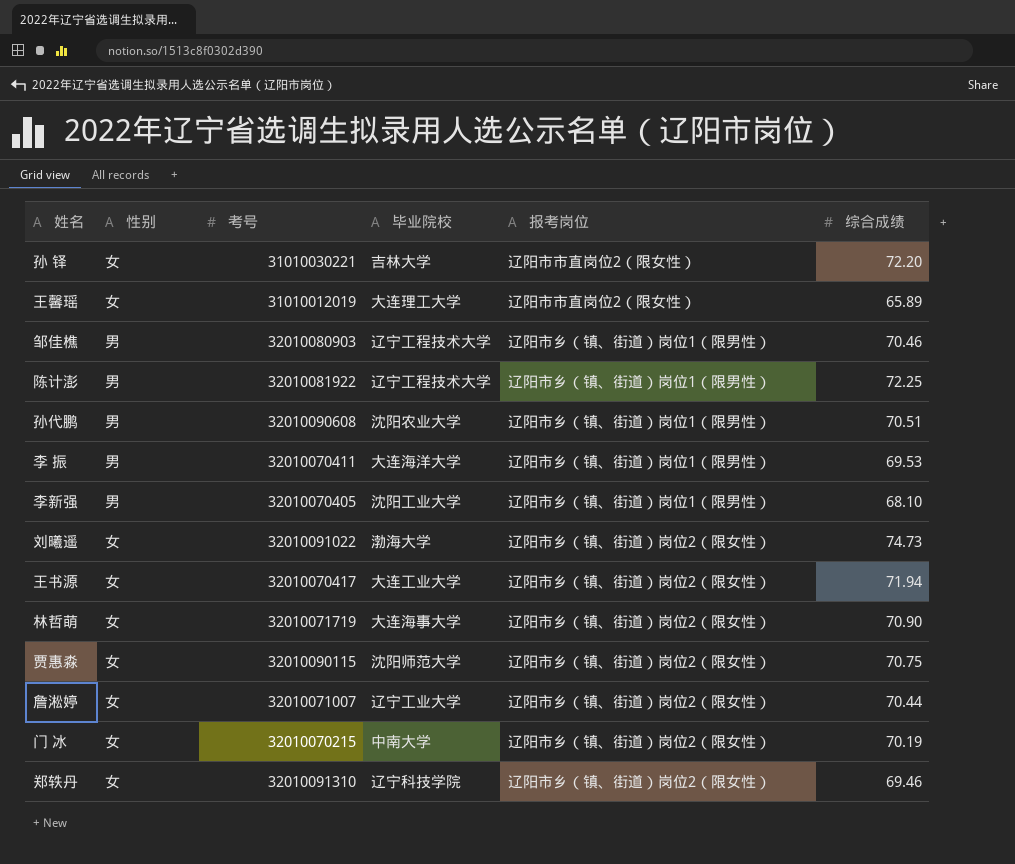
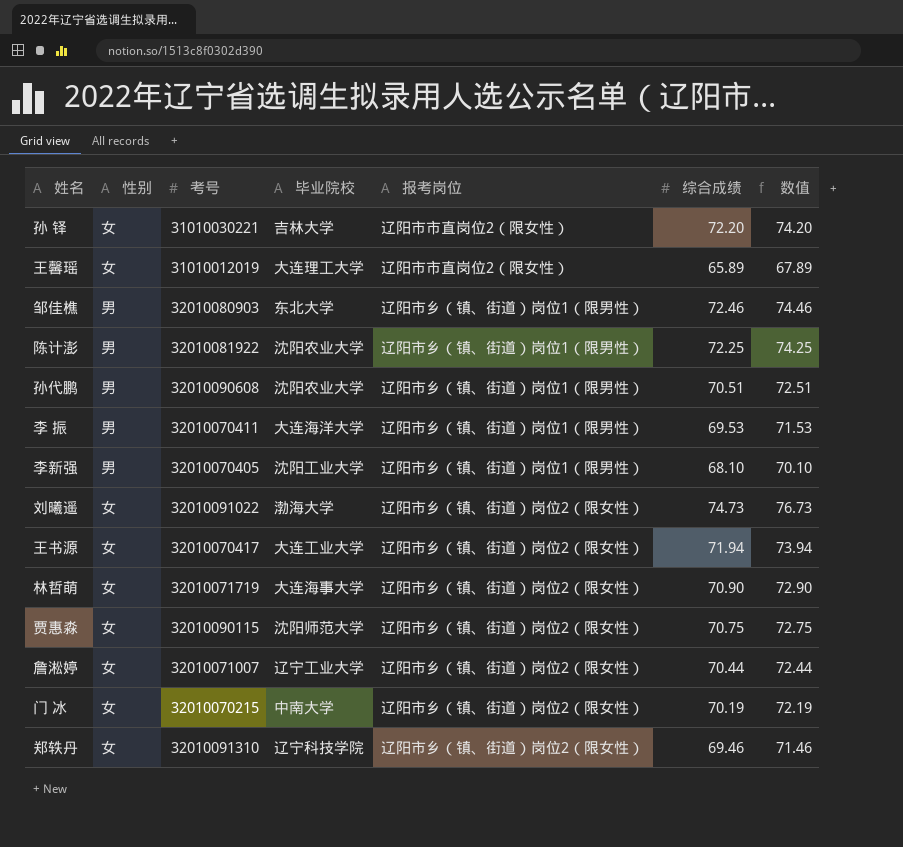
column 数值 | formula: none -> [综合成绩] + 2
邹佳樵 | 毕业院校: 辽宁工程技术大学 -> 东北大学
邹佳樵 | 综合成绩: 70.46 -> 72.46
陈计澎 | 毕业院校: 辽宁工程技术大学 -> 沈阳农业大学

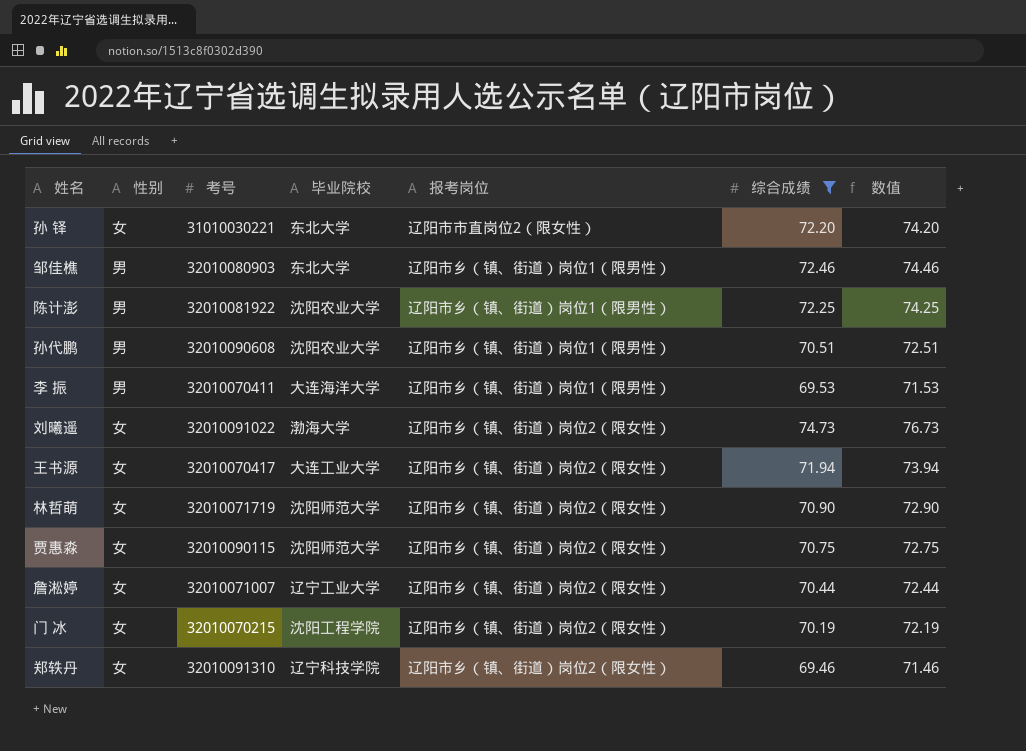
filter: none -> 综合成绩 >= 69.46
孙 铎 | 毕业院校: 吉林大学 -> 东北大学
林哲萌 | 毕业院校: 大连海事大学 -> 沈阳师范大学
门 冰 | 毕业院校: 中南大学 -> 沈阳工程学院

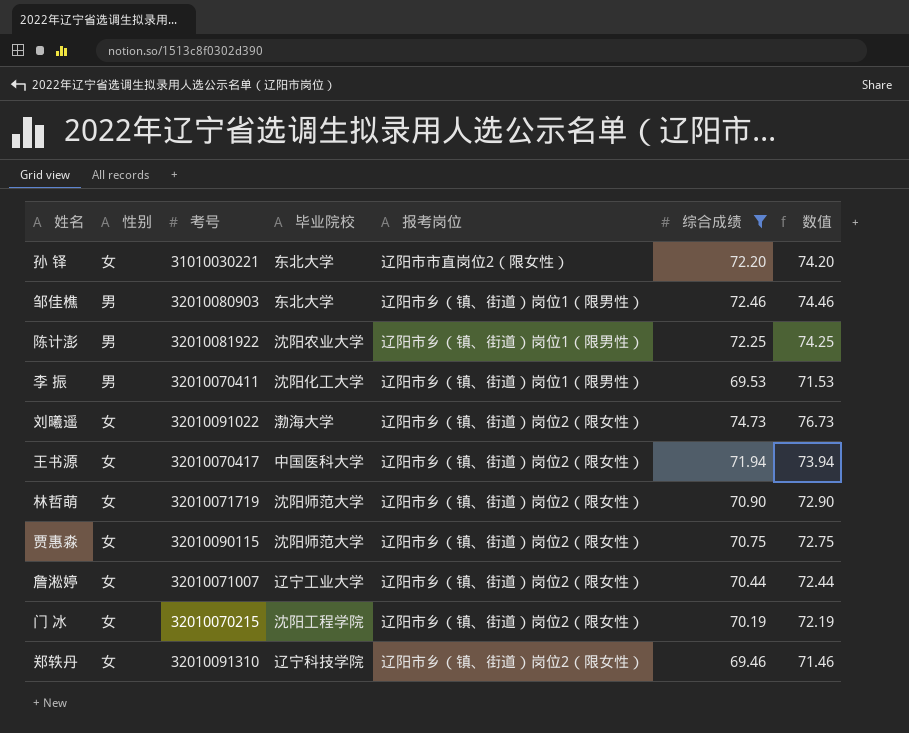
row 孙代鹏: 男 | 32010090608 | 沈阳农业大学 | 辽阳市乡（镇、街道）岗位1（限男性） | 70.51 | 72.51 -> none
李 振 | 毕业院校: 大连海洋大学 -> 沈阳化工大学
王书源 | 毕业院校: 大连工业大学 -> 中国医科大学

